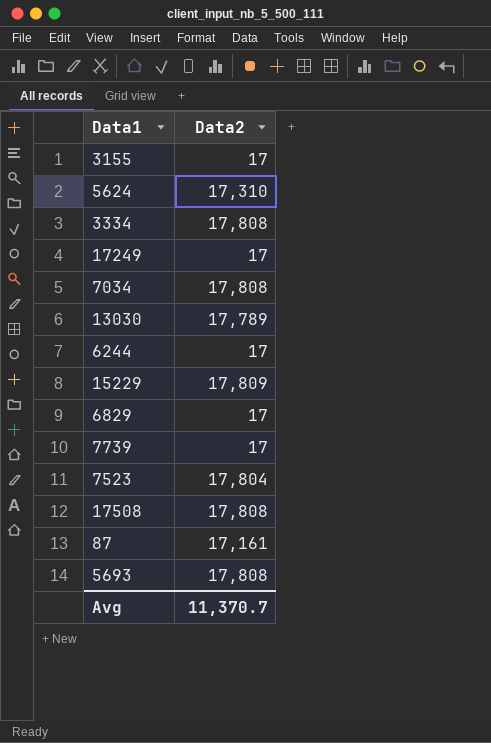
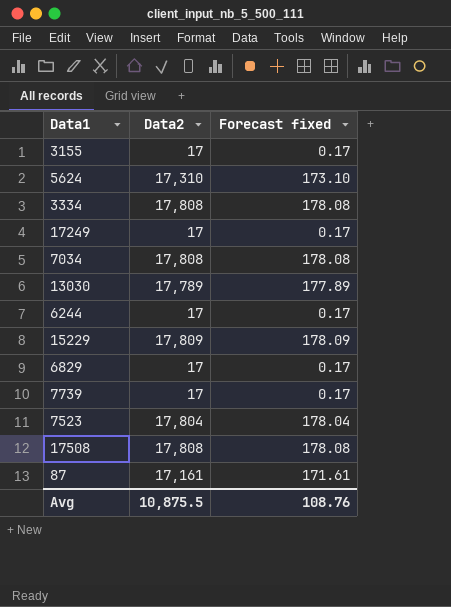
column Forecast fixed | formula: none -> [Data2] * 0.01
row 5693: 17,808 -> none
Avg | Data2: 11,370.7 -> 10,875.5

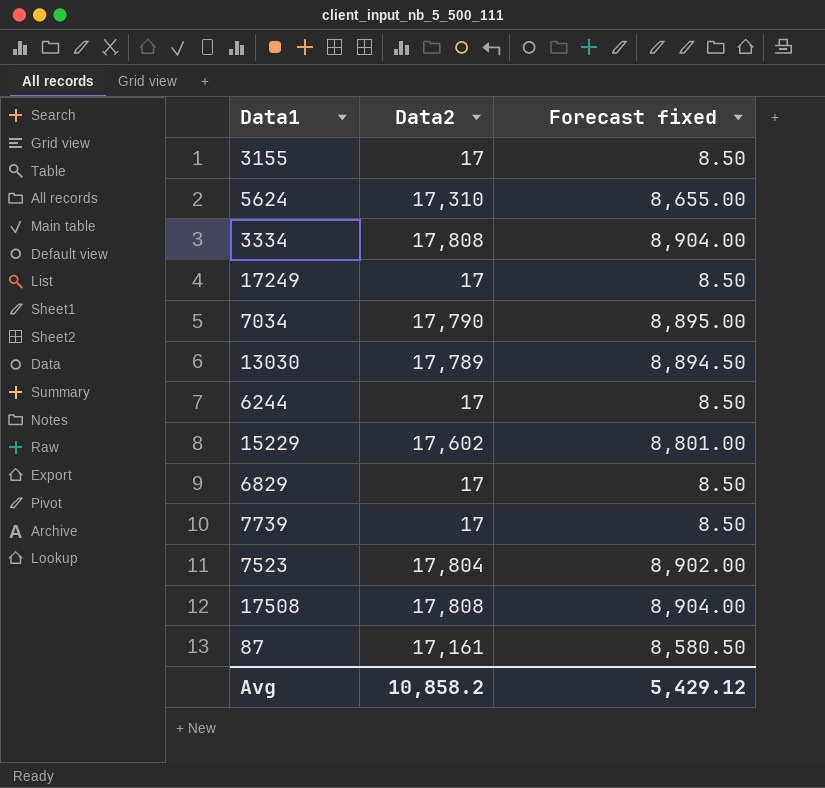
column Forecast fixed | formula: [Data2] * 0.01 -> [Data2] * 0.5
7034 | Data2: 17,808 -> 17,790
15229 | Data2: 17,809 -> 17,602
Avg | Data2: 10,875.5 -> 10,858.2
Avg | Forecast fixed: 108.76 -> 5,429.12

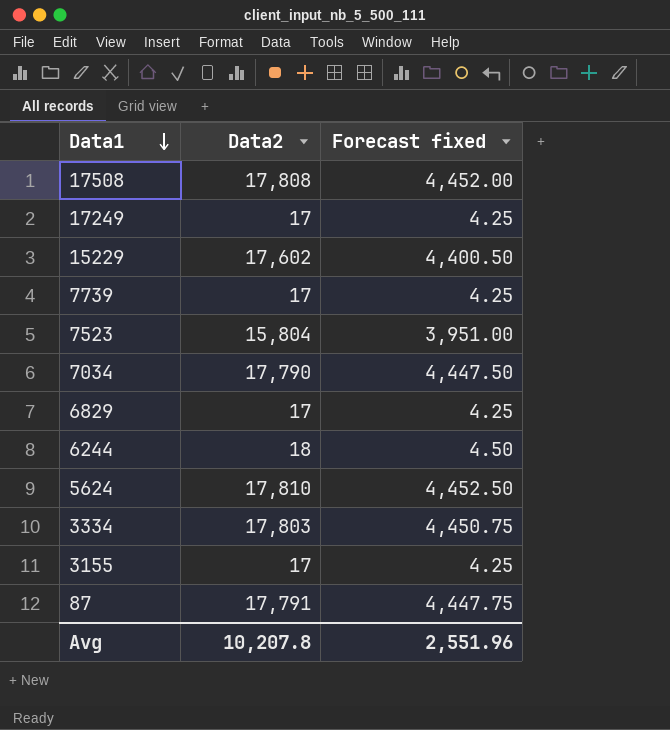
row order: none -> Data1 descending
column Forecast fixed | formula: [Data2] * 0.5 -> [Data2] * 0.25
row 13030: 17,789 | 8,894.50 -> none
7523 | Data2: 17,804 -> 15,804
6244 | Data2: 17 -> 18
5624 | Data2: 17,310 -> 17,810
3334 | Data2: 17,808 -> 17,803
87 | Data2: 17,161 -> 17,791
Avg | Data2: 10,858.2 -> 10,207.8
Avg | Forecast fixed: 5,429.12 -> 2,551.96

